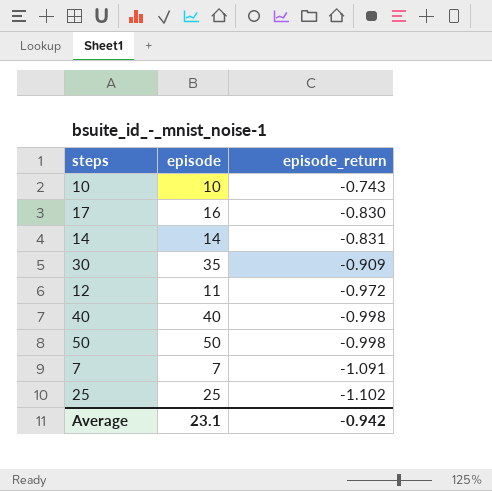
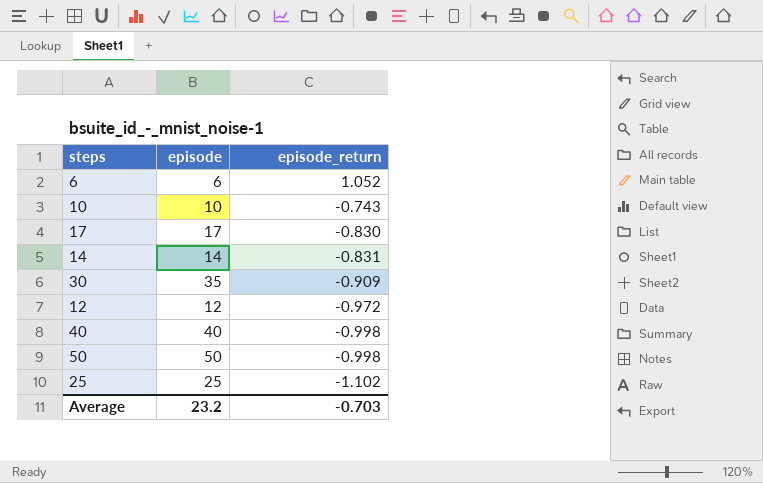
row 7: 7 | -1.091 -> none
row 6: none -> 6 | 1.052
17 | episode: 16 -> 17
12 | episode: 11 -> 12
Average | episode: 23.1 -> 23.2
Average | episode_return: -0.942 -> -0.703

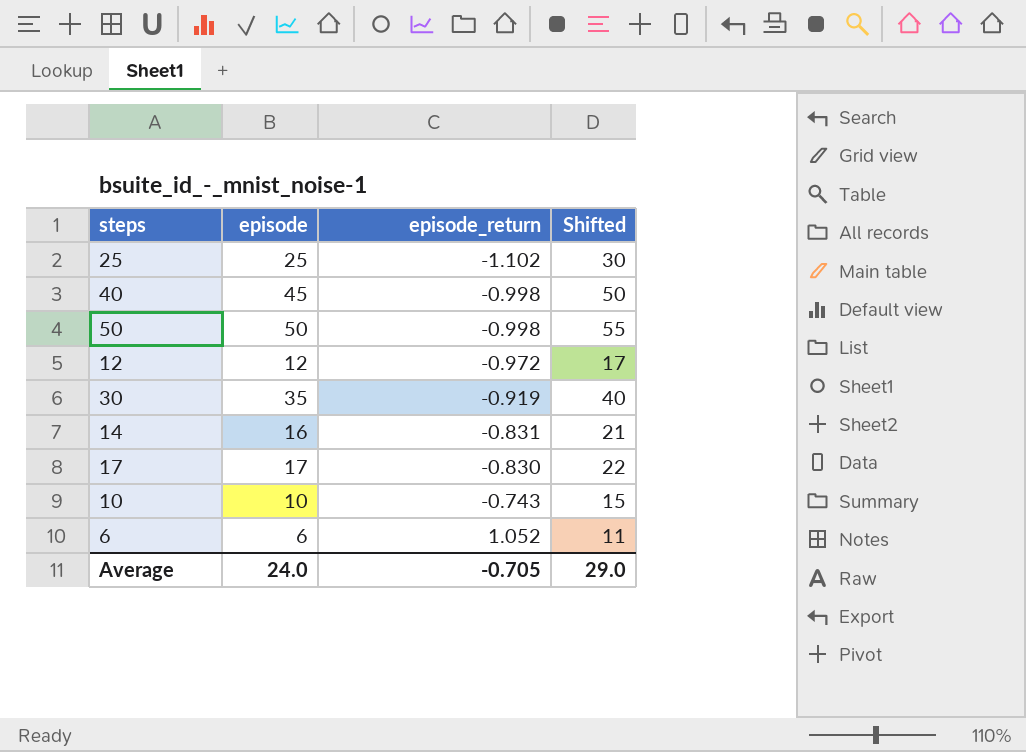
row order: episode_return descending -> episode_return ascending
column Shifted | formula: none -> [episode] + 5
40 | episode: 40 -> 45
30 | episode_return: -0.909 -> -0.919
14 | episode: 14 -> 16
Average | episode: 23.2 -> 24.0
Average | episode_return: -0.703 -> -0.705

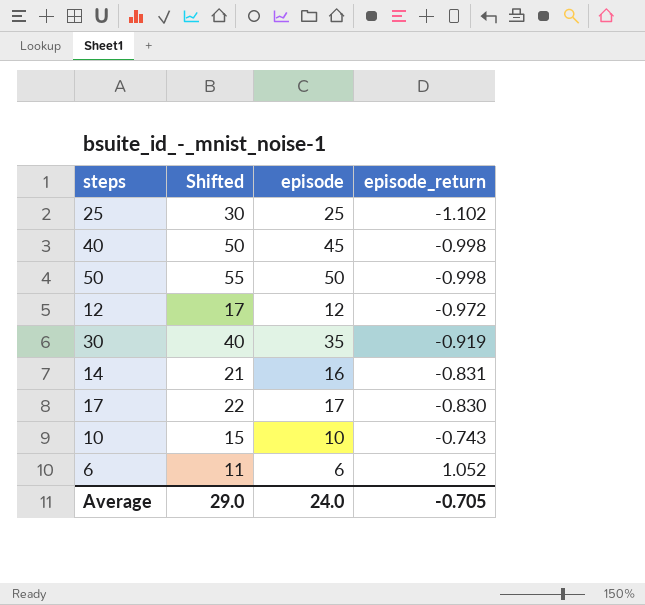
column Shifted | position: 4 -> 2

